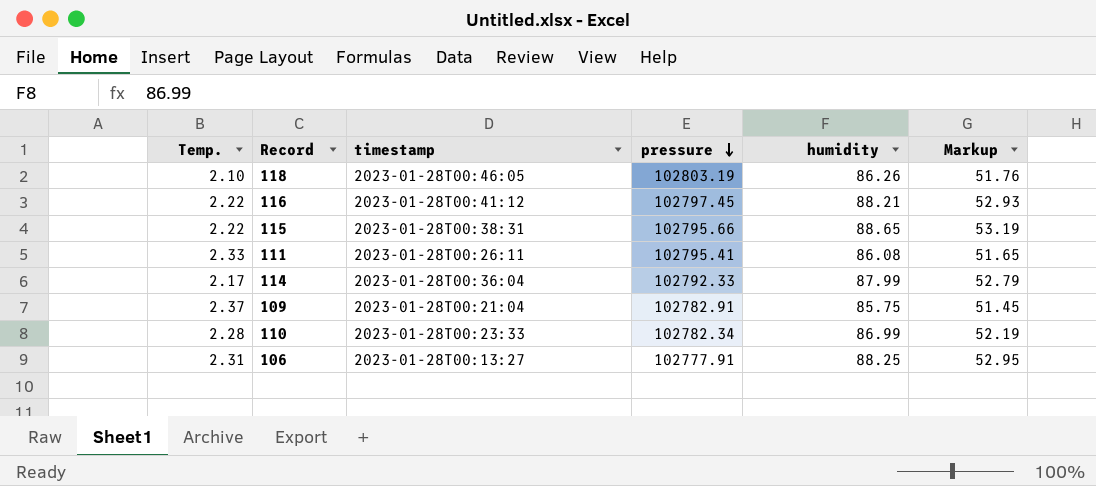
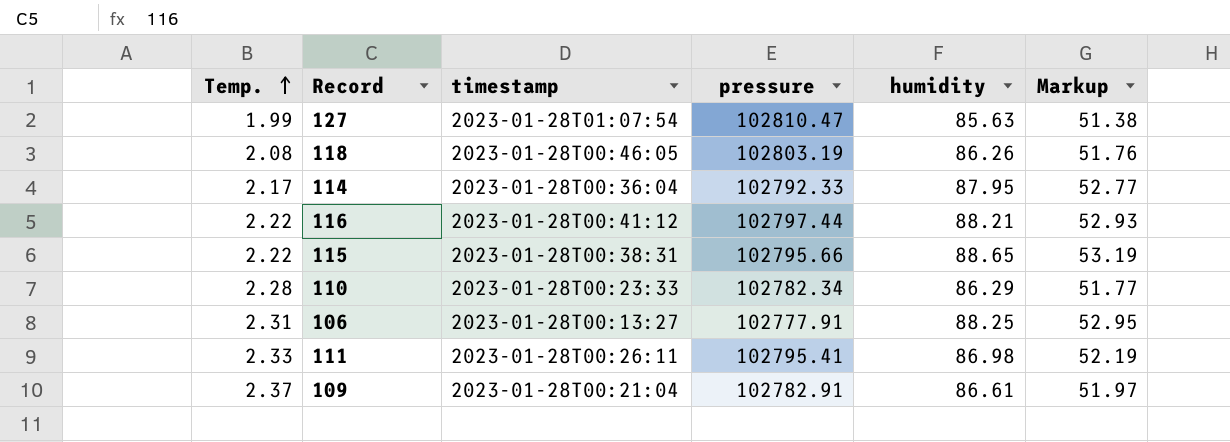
row order: pressure descending -> Temp. ascending
row 127: none -> 1.99 | 2023-01-28T01:07:54 | 102810.47 | 85.63 | 51.38
118 | Temp.: 2.10 -> 2.08
114 | humidity: 87.99 -> 87.95
114 | Markup: 52.79 -> 52.77
116 | pressure: 102797.45 -> 102797.44
110 | humidity: 86.99 -> 86.29
110 | Markup: 52.19 -> 51.77
111 | humidity: 86.08 -> 86.98
111 | Markup: 51.65 -> 52.19
109 | humidity: 85.75 -> 86.61
109 | Markup: 51.45 -> 51.97

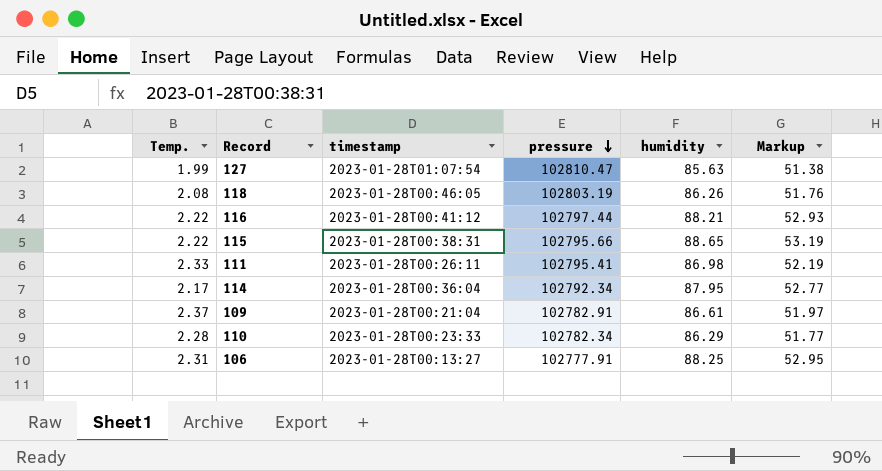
row order: Temp. ascending -> pressure descending
114 | pressure: 102792.33 -> 102792.34

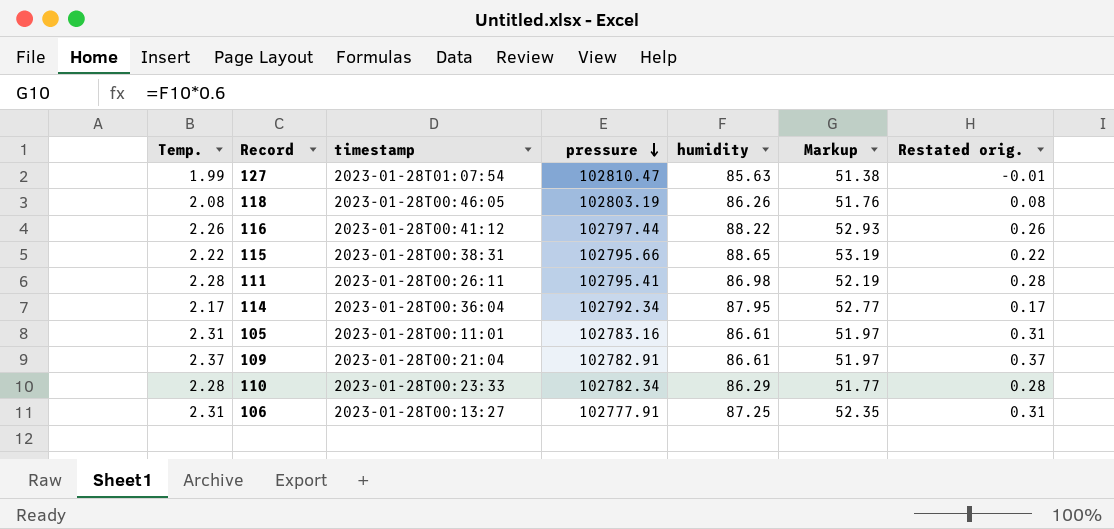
column Restated orig. | formula: none -> [Temp.] - 2
116 | Temp.: 2.22 -> 2.26
116 | humidity: 88.21 -> 88.22
111 | Temp.: 2.33 -> 2.28
row 105: none -> 2.31 | 2023-01-28T00:11:01 | 102783.16 | 86.61 | 51.97 | 0.31
106 | humidity: 88.25 -> 87.25
106 | Markup: 52.95 -> 52.35

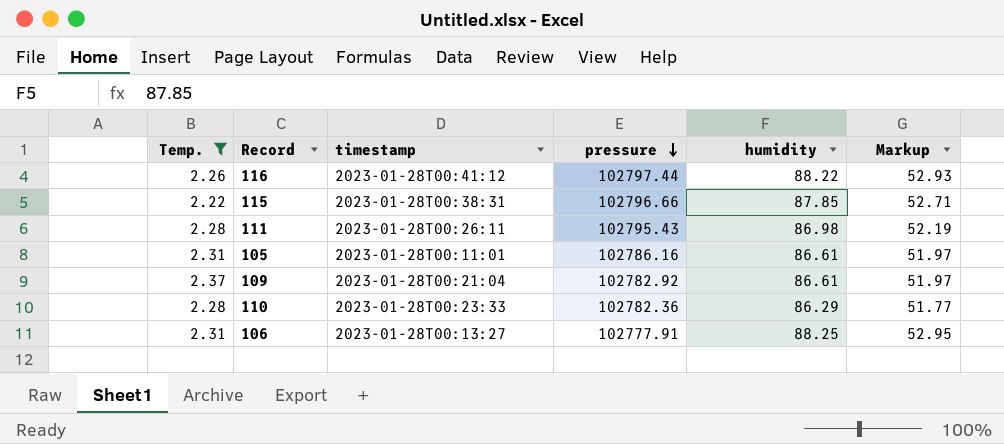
filter: none -> Temp. >= 2.22
column Restated orig. | formula: [Temp.] - 2 -> none
115 | pressure: 102795.66 -> 102796.66
115 | humidity: 88.65 -> 87.85
115 | Markup: 53.19 -> 52.71
111 | pressure: 102795.41 -> 102795.43
105 | pressure: 102783.16 -> 102786.16
109 | pressure: 102782.91 -> 102782.92
110 | pressure: 102782.34 -> 102782.36
106 | humidity: 87.25 -> 88.25
106 | Markup: 52.35 -> 52.95

